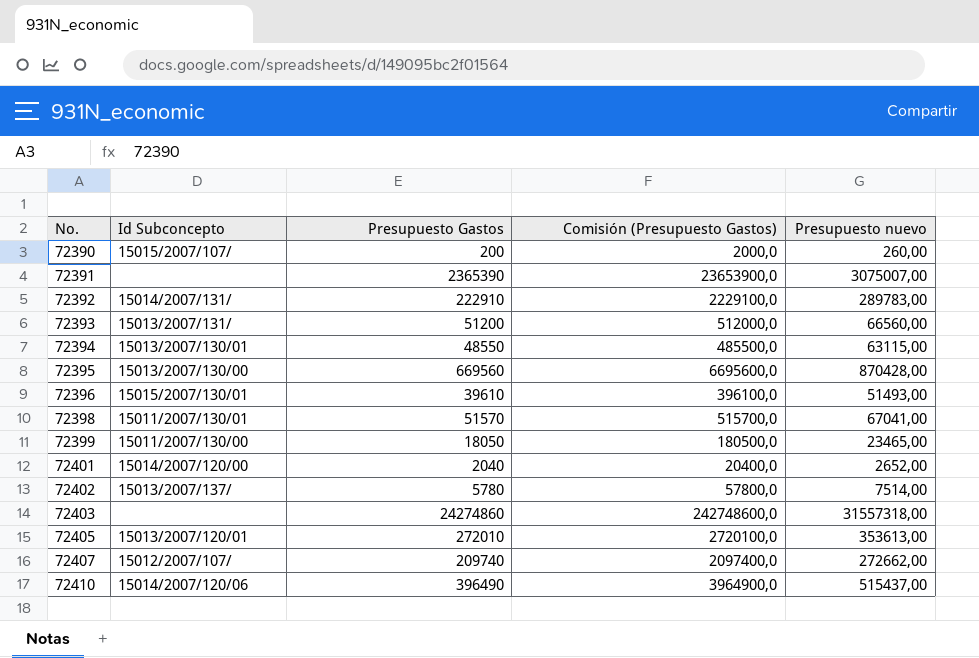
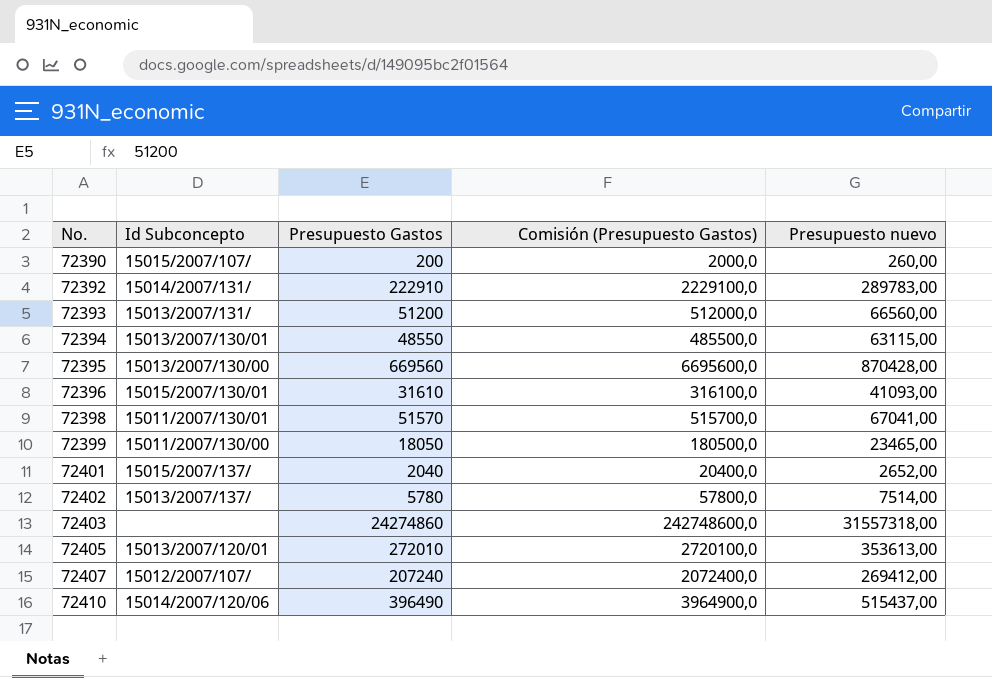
row 72391: none | 2365390 | 23653900,0 | 3075007,00 -> none
72396 | Presupuesto Gastos: 39610 -> 31610
72396 | Comisión (Presupuesto Gastos): 396100,0 -> 316100,0
72396 | Presupuesto nuevo: 51493,00 -> 41093,00
72401 | Id Subconcepto: 15014/2007/120/00 -> 15015/2007/137/
72407 | Presupuesto Gastos: 209740 -> 207240
72407 | Comisión (Presupuesto Gastos): 2097400,0 -> 2072400,0
72407 | Presupuesto nuevo: 272662,00 -> 269412,00

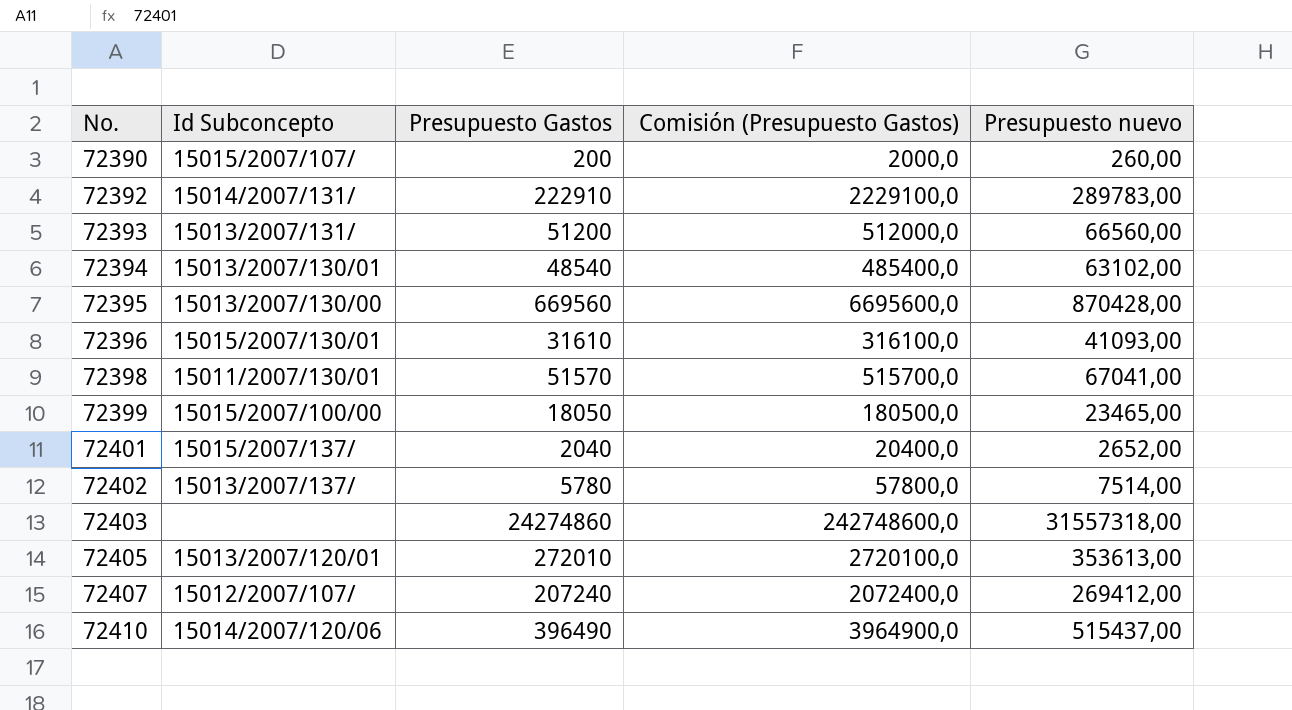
72394 | Presupuesto Gastos: 48550 -> 48540
72394 | Comisión (Presupuesto Gastos): 485500,0 -> 485400,0
72394 | Presupuesto nuevo: 63115,00 -> 63102,00
72399 | Id Subconcepto: 15011/2007/130/00 -> 15015/2007/100/00

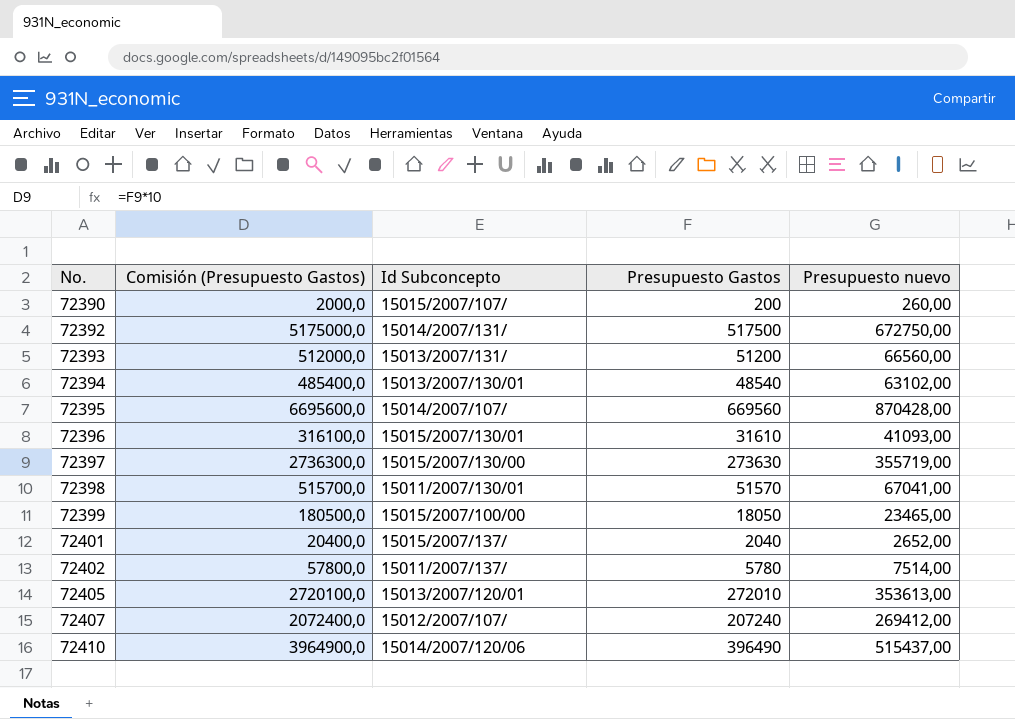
column Comisión (Presupuesto Gastos) | position: 4 -> 2
row 72403: none | 24274860 | 242748600,0 | 31557318,00 -> none
72392 | Comisión (Presupuesto Gastos): 2229100,0 -> 5175000,0
72392 | Presupuesto Gastos: 222910 -> 517500
72392 | Presupuesto nuevo: 289783,00 -> 672750,00
72395 | Id Subconcepto: 15013/2007/130/00 -> 15014/2007/107/
row 72397: none -> 2736300,0 | 15015/2007/130/00 | 273630 | 355719,00
72402 | Id Subconcepto: 15013/2007/137/ -> 15011/2007/137/

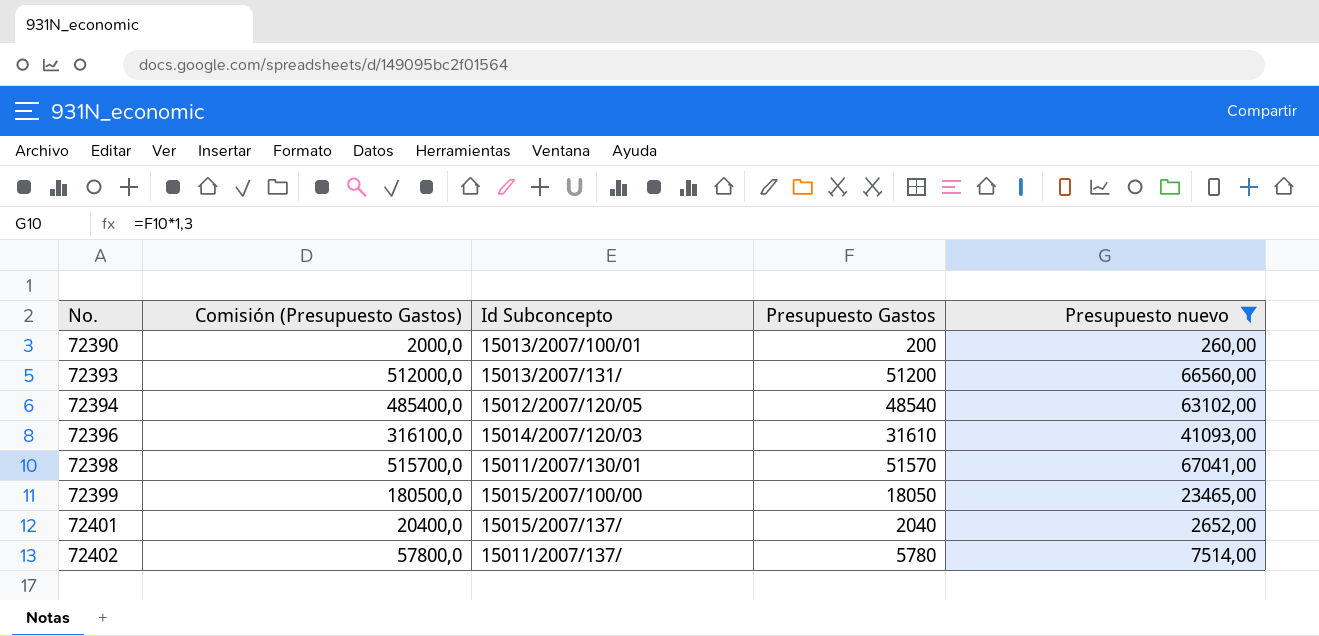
filter: none -> Presupuesto nuevo <= 67041,00
72390 | Id Subconcepto: 15015/2007/107/ -> 15013/2007/100/01
72394 | Id Subconcepto: 15013/2007/130/01 -> 15012/2007/120/05
72396 | Id Subconcepto: 15015/2007/130/01 -> 15014/2007/120/03

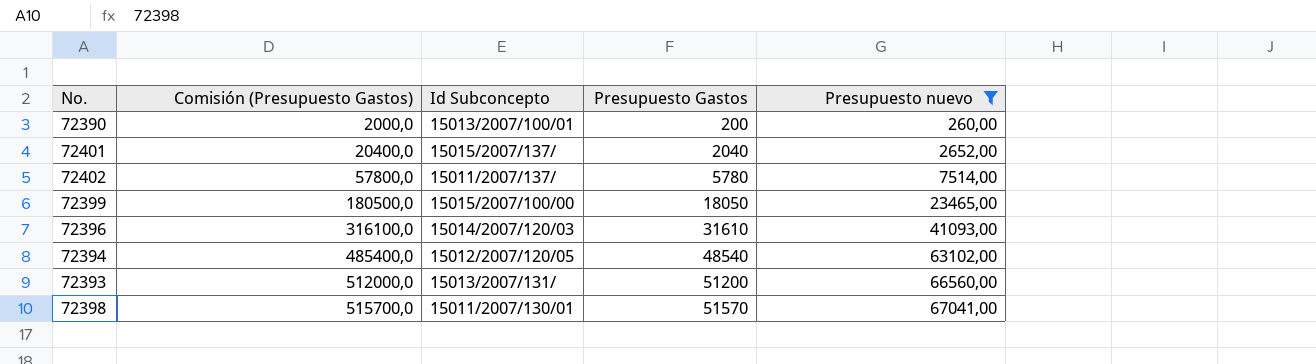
row order: No. ascending -> Comisión (Presupuesto Gastos) ascending

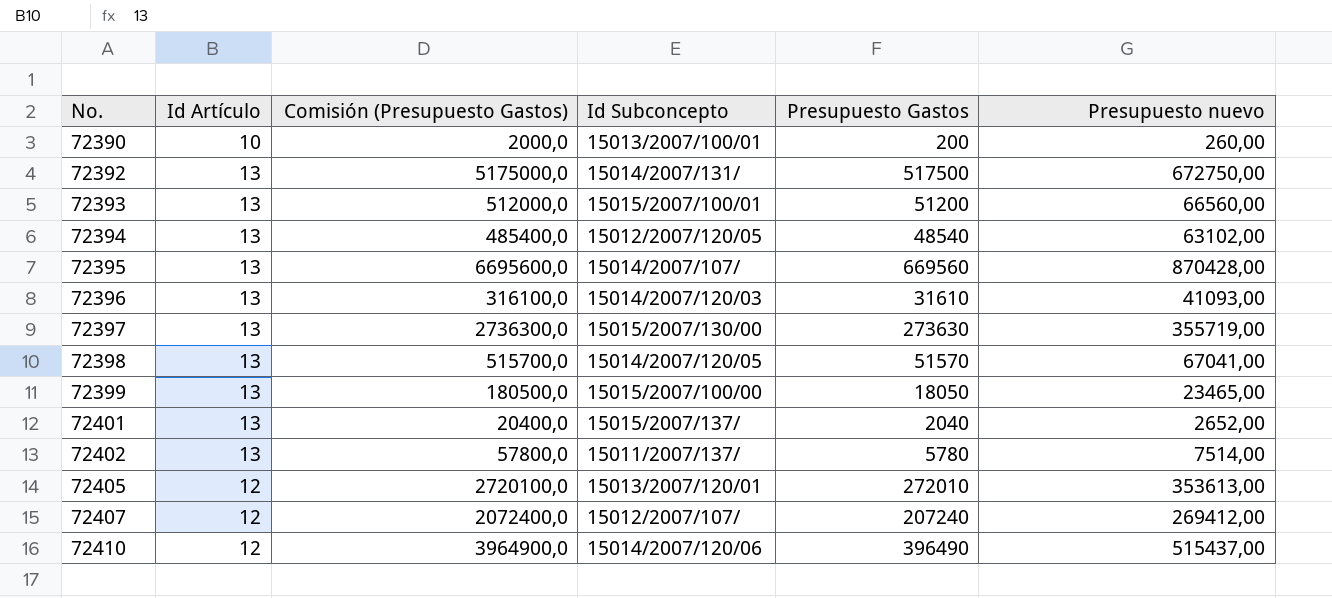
filter: Presupuesto nuevo <= 67041,00 -> none
row order: Comisión (Presupuesto Gastos) ascending -> No. ascending
column Id Artículo | position: none -> 2
72393 | Id Subconcepto: 15013/2007/131/ -> 15015/2007/100/01
72398 | Id Subconcepto: 15011/2007/130/01 -> 15014/2007/120/05

